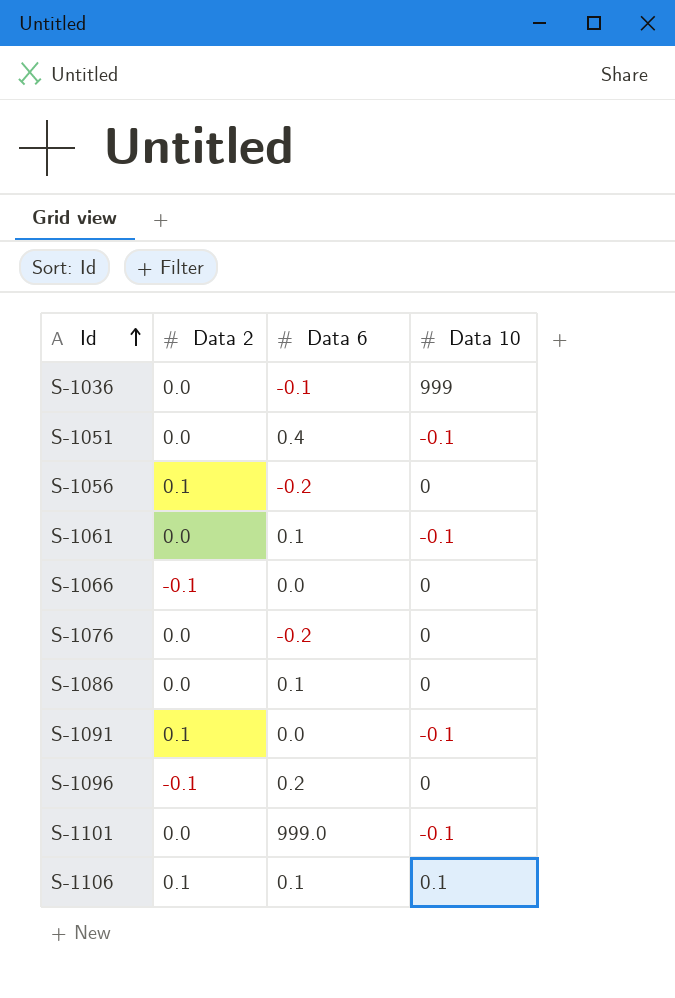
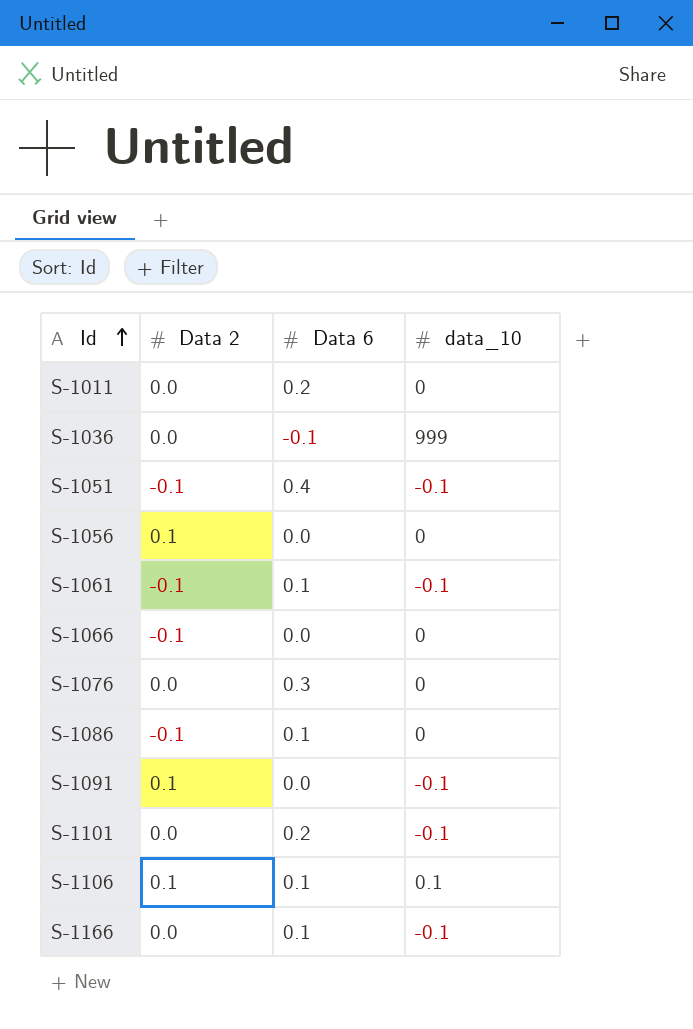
column name: Data 10 -> data_10
row S-1096: -0.1 | 0.2 | 0 -> none
row S-1011: none -> 0.0 | 0.2 | 0
S-1051 | Data 2: 0.0 -> -0.1
S-1056 | Data 6: -0.2 -> 0.0
S-1061 | Data 2: 0.0 -> -0.1
S-1076 | Data 6: -0.2 -> 0.3
S-1086 | Data 2: 0.0 -> -0.1
S-1101 | Data 6: 999.0 -> 0.2
row S-1166: none -> 0.0 | 0.1 | -0.1

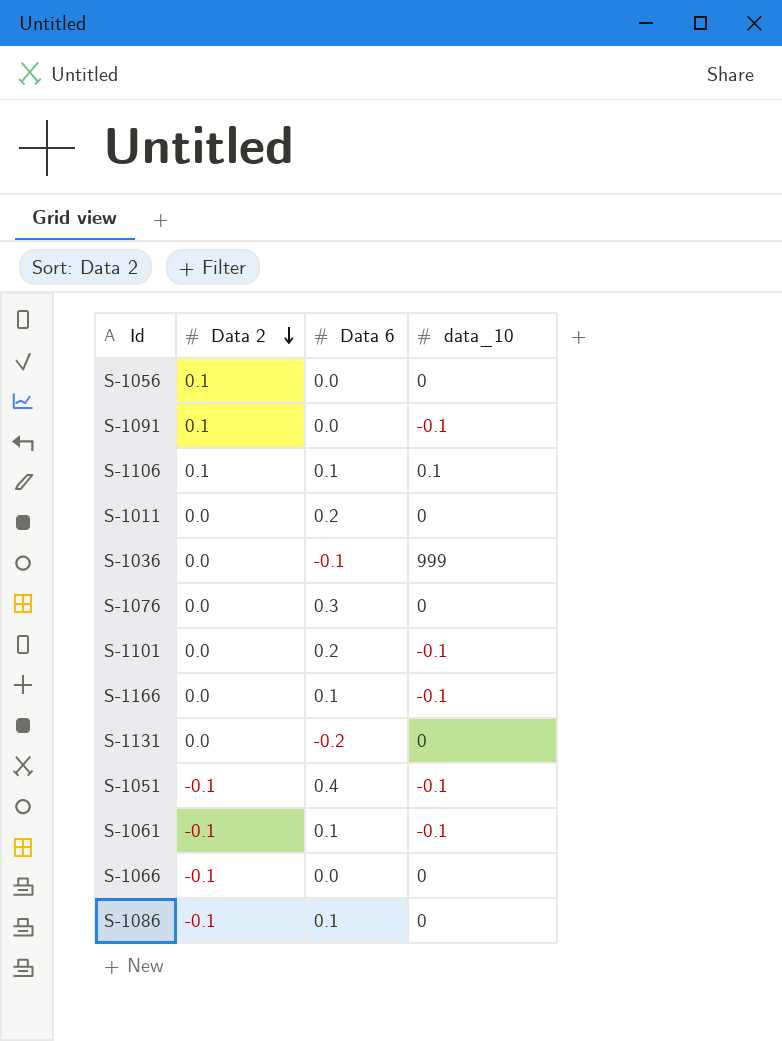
row order: Id ascending -> Data 2 descending
row S-1131: none -> 0.0 | -0.2 | 0

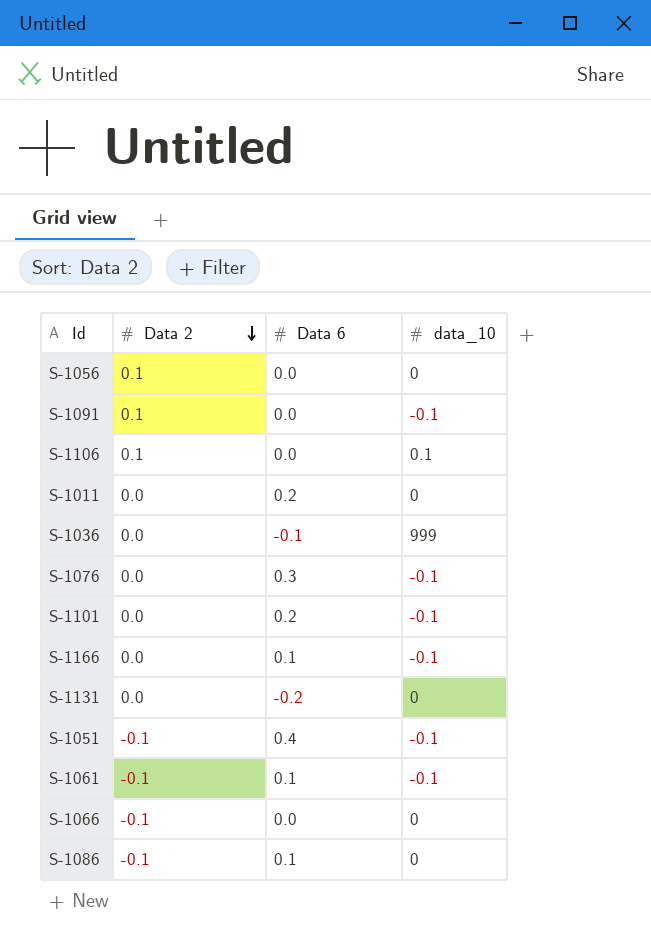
S-1106 | Data 6: 0.1 -> 0.0
S-1076 | data_10: 0 -> -0.1

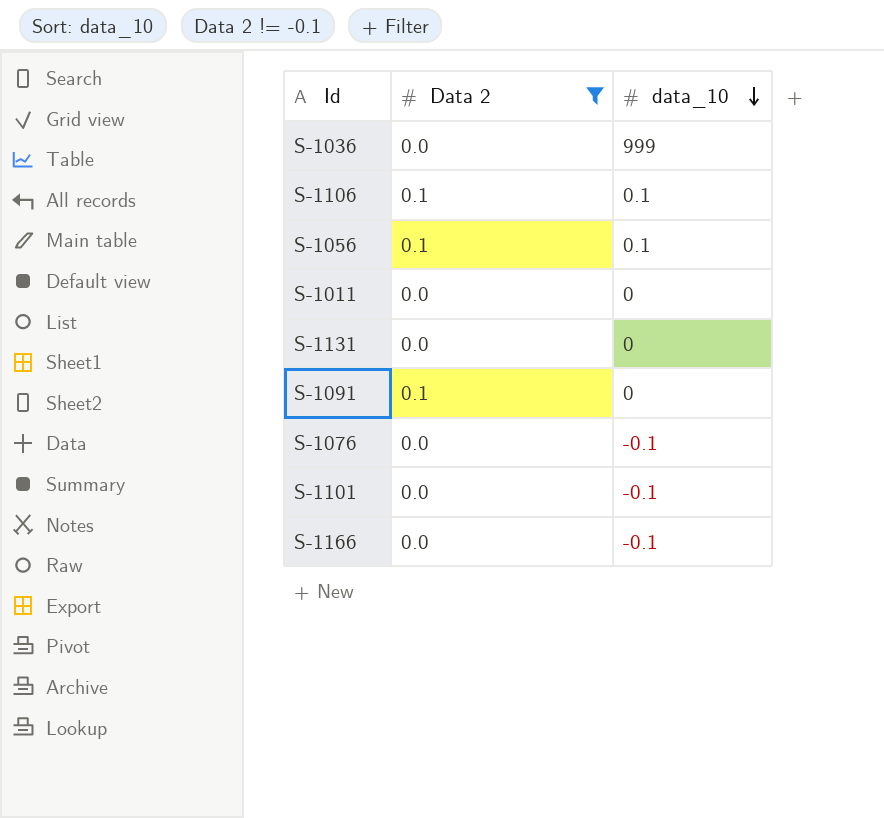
filter: none -> Data 2 != -0.1
row order: Data 2 descending -> data_10 descending
column Data 6 | position: 3 -> none
S-1056 | data_10: 0 -> 0.1
S-1091 | data_10: -0.1 -> 0

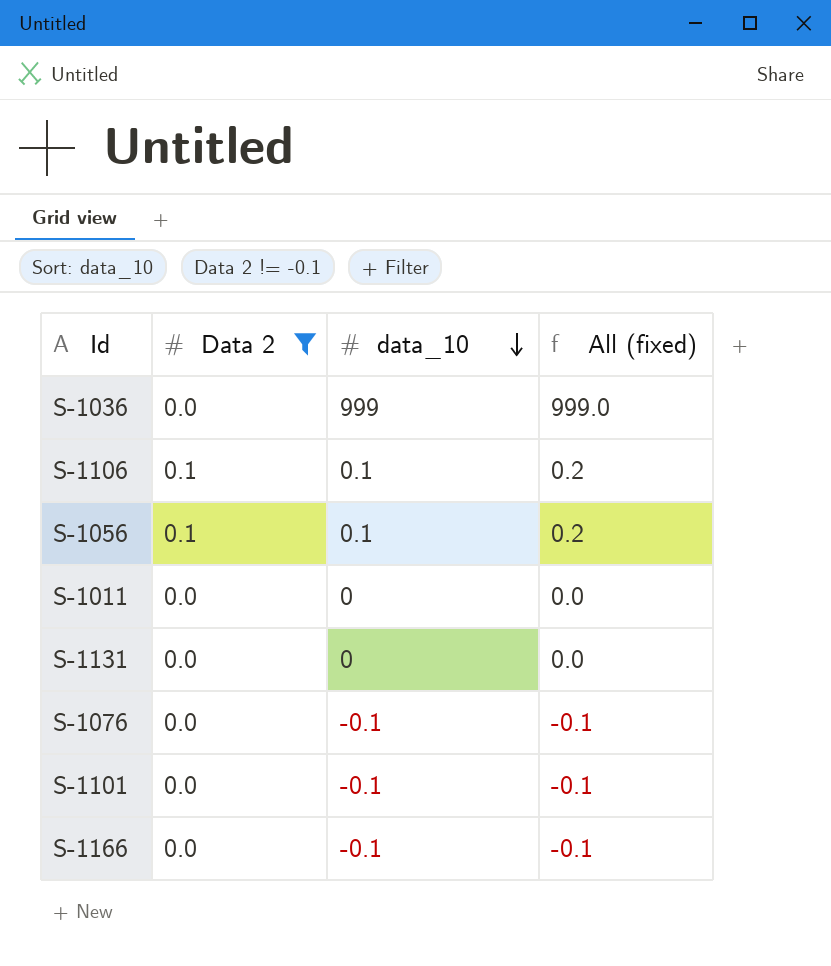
column All (fixed) | formula: none -> [Data 2] + [data_10]
row S-1091: 0.1 | 0 -> none

